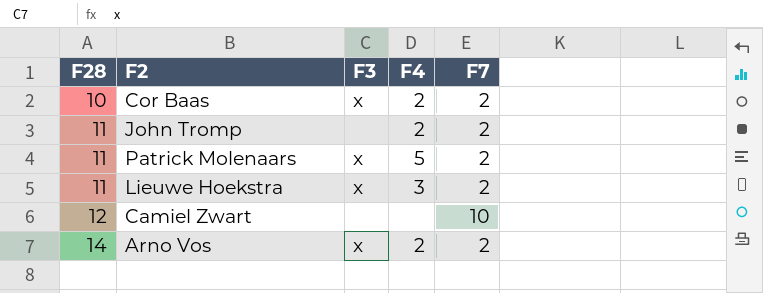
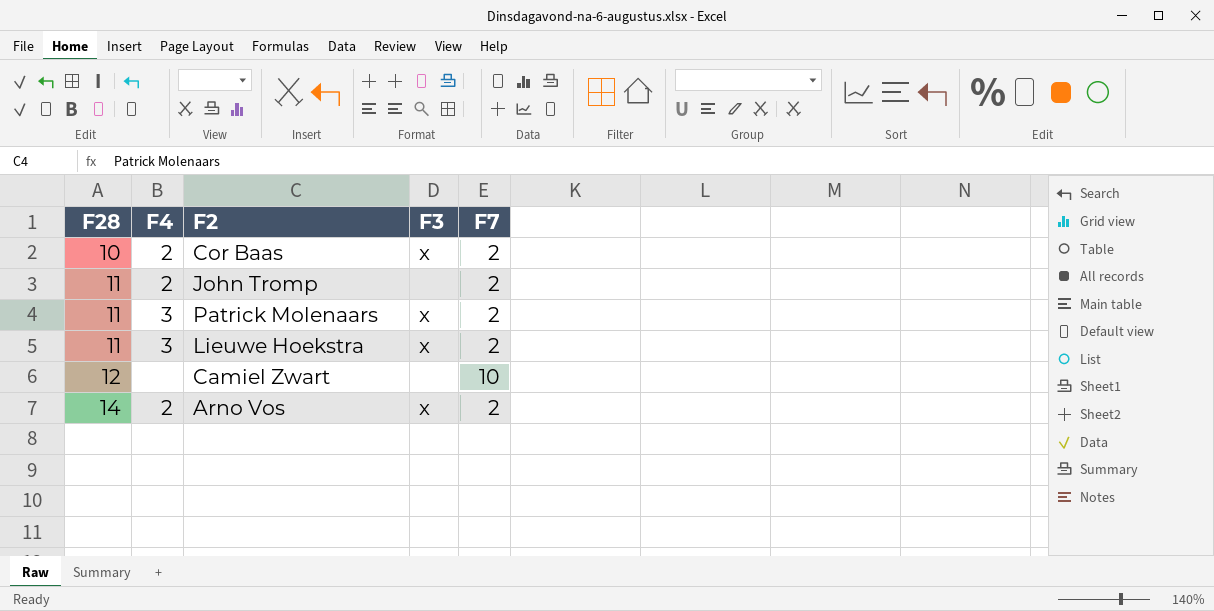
column F4 | position: 4 -> 2
Patrick Molenaars | F4: 5 -> 3

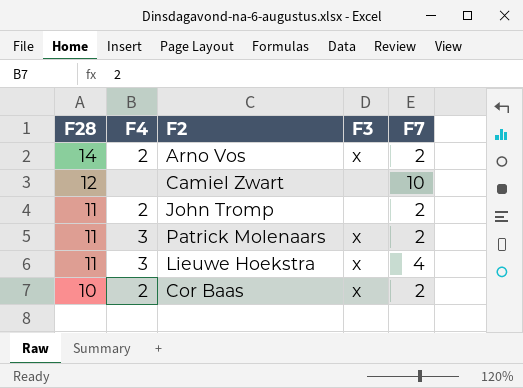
row order: F28 ascending -> F28 descending
Lieuwe Hoekstra | F7: 2 -> 4

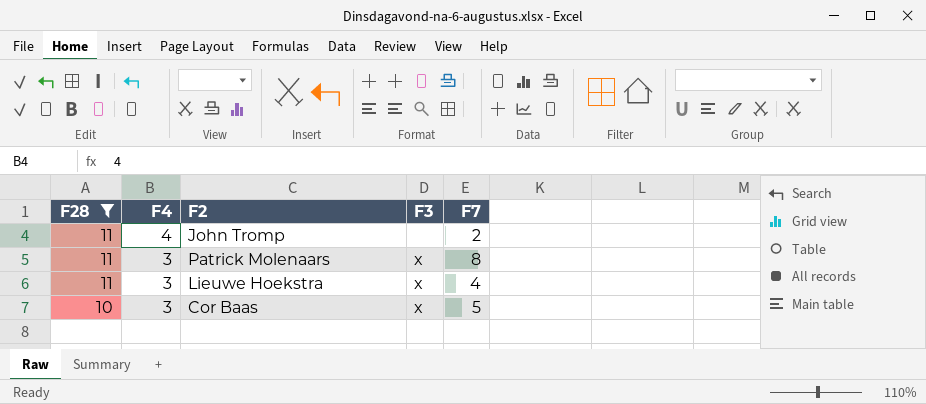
filter: none -> F28 <= 11
John Tromp | F4: 2 -> 4
Patrick Molenaars | F7: 2 -> 8
Cor Baas | F4: 2 -> 3
Cor Baas | F7: 2 -> 5

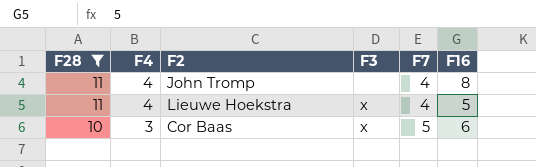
column F16 | position: none -> 6
row Patrick Molenaars: 11 | 3 | x | 8 -> none
John Tromp | F7: 2 -> 4
Lieuwe Hoekstra | F4: 3 -> 4

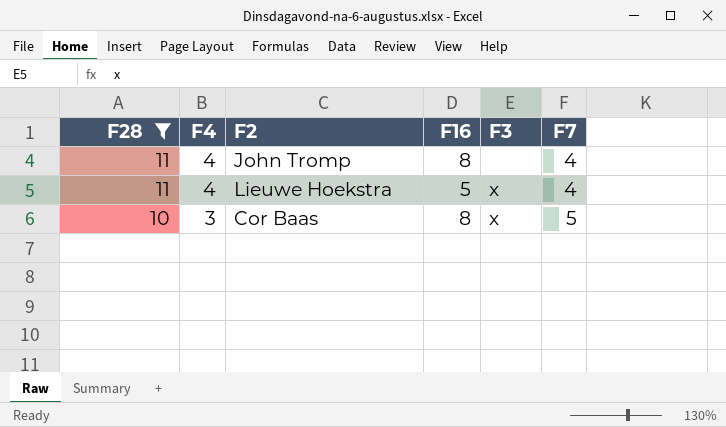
column F16 | position: 6 -> 4
Cor Baas | F16: 6 -> 8

